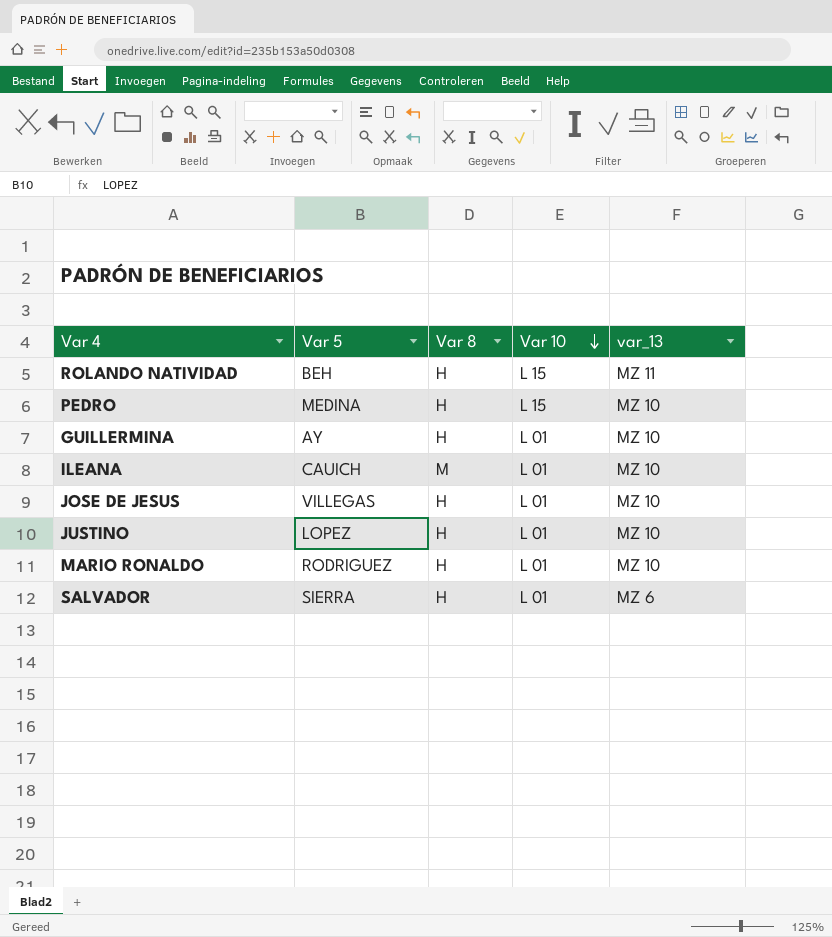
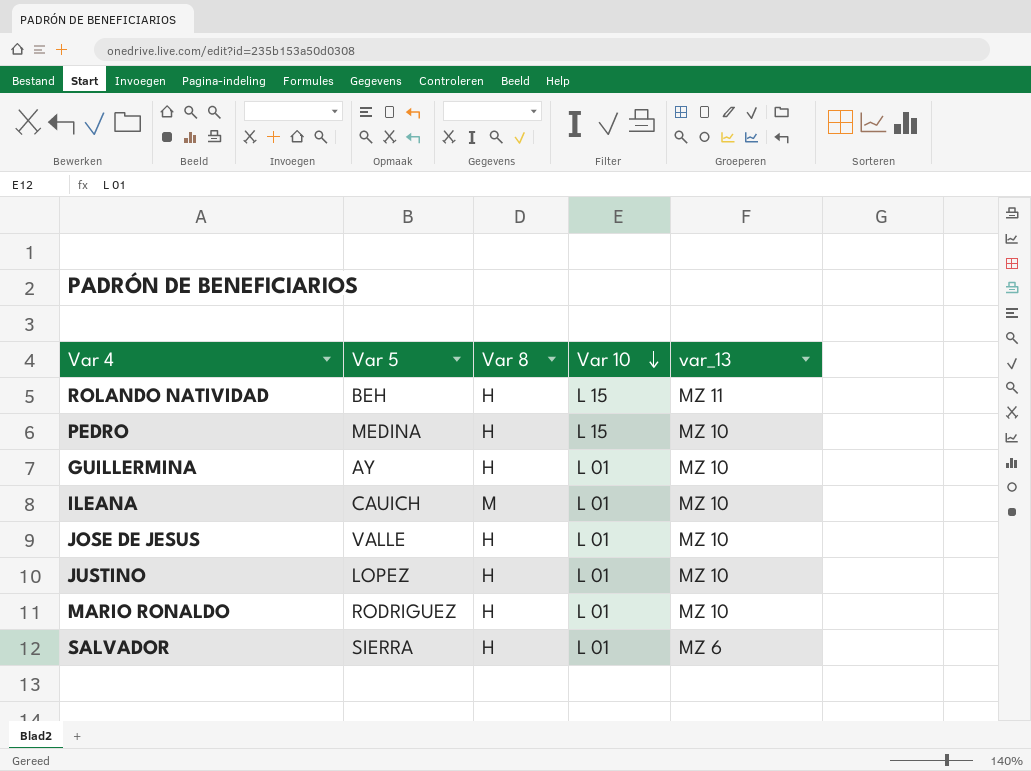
JOSE DE JESUS | Var 5: VILLEGAS -> VALLE

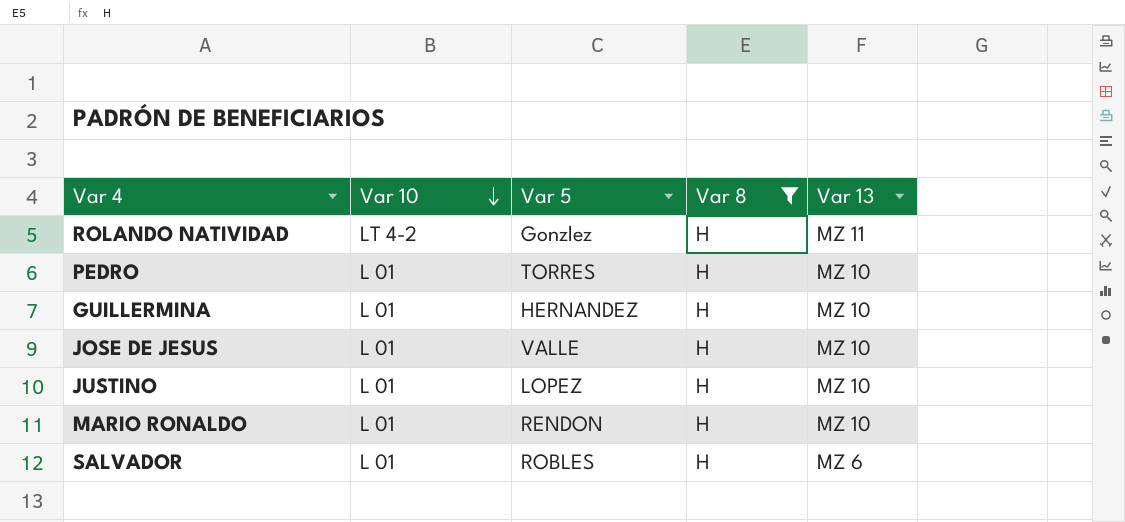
filter: none -> Var 8 = H
column Var 10 | position: 4 -> 2
column name: var_13 -> Var 13
ROLANDO NATIVIDAD | Var 10: L 15 -> LT 4-2
ROLANDO NATIVIDAD | Var 5: BEH -> Gonzlez
PEDRO | Var 10: L 15 -> L 01
PEDRO | Var 5: MEDINA -> TORRES
GUILLERMINA | Var 5: AY -> HERNANDEZ
MARIO RONALDO | Var 5: RODRIGUEZ -> RENDON
SALVADOR | Var 5: SIERRA -> ROBLES

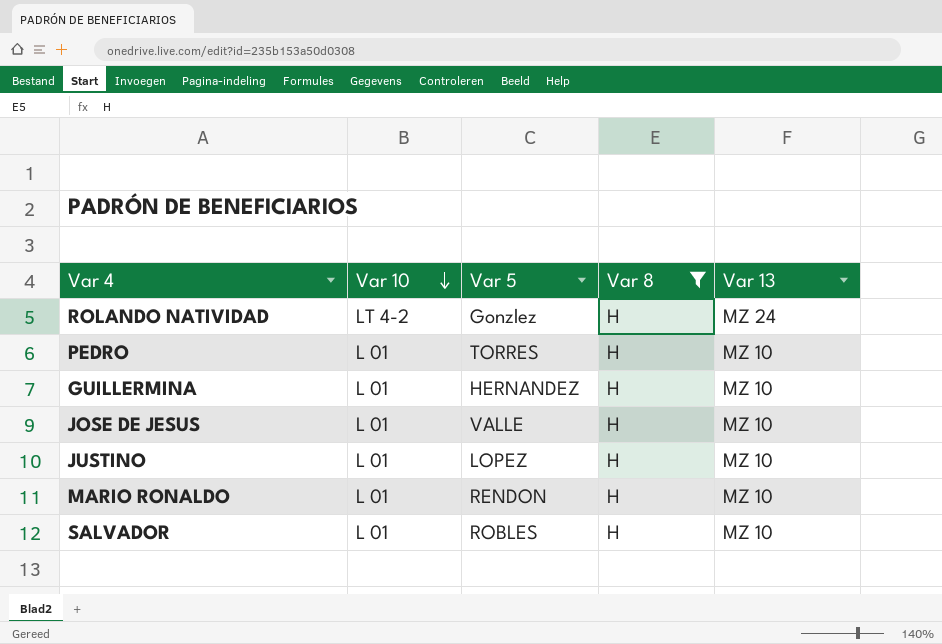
ROLANDO NATIVIDAD | Var 13: MZ 11 -> MZ 24
SALVADOR | Var 13: MZ 6 -> MZ 10

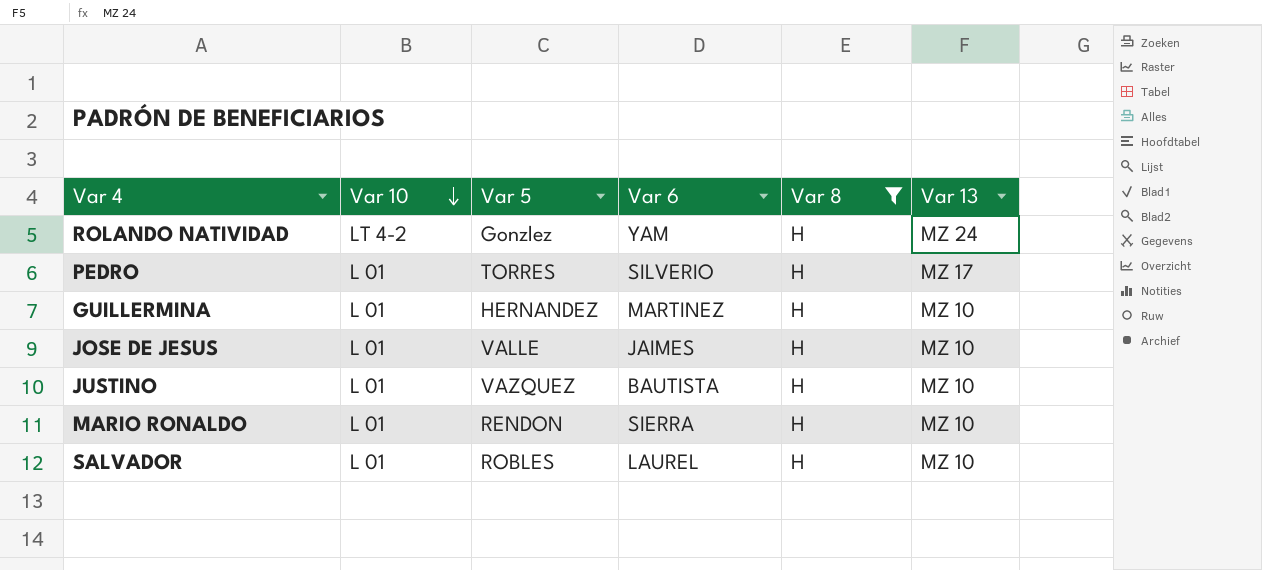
column Var 6 | position: none -> 4
PEDRO | Var 13: MZ 10 -> MZ 17
JUSTINO | Var 5: LOPEZ -> VAZQUEZ

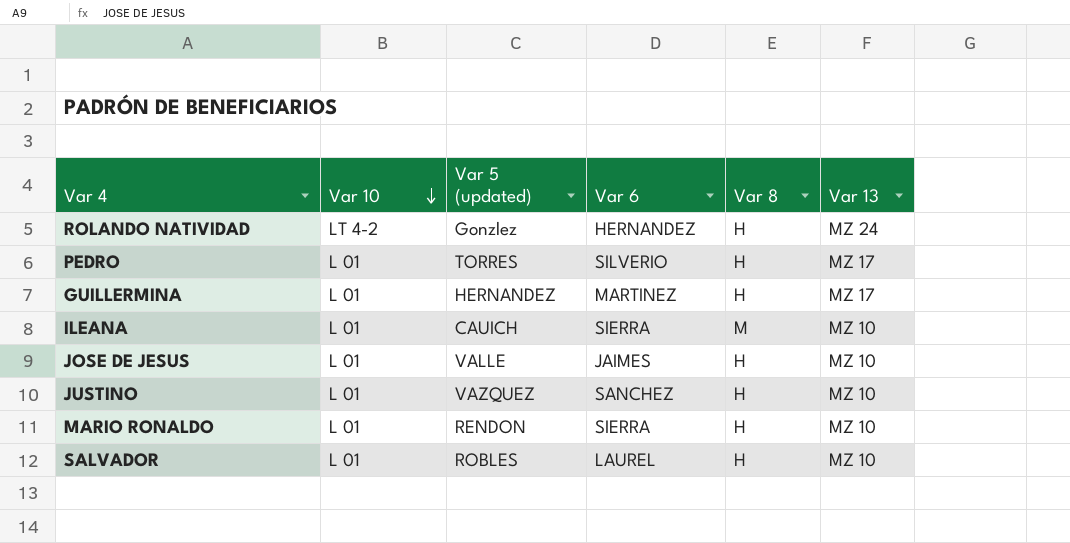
filter: Var 8 = H -> none
column name: Var 5 -> Var 5 (updated)
ROLANDO NATIVIDAD | Var 6: YAM -> HERNANDEZ
GUILLERMINA | Var 13: MZ 10 -> MZ 17
JUSTINO | Var 6: BAUTISTA -> SANCHEZ

